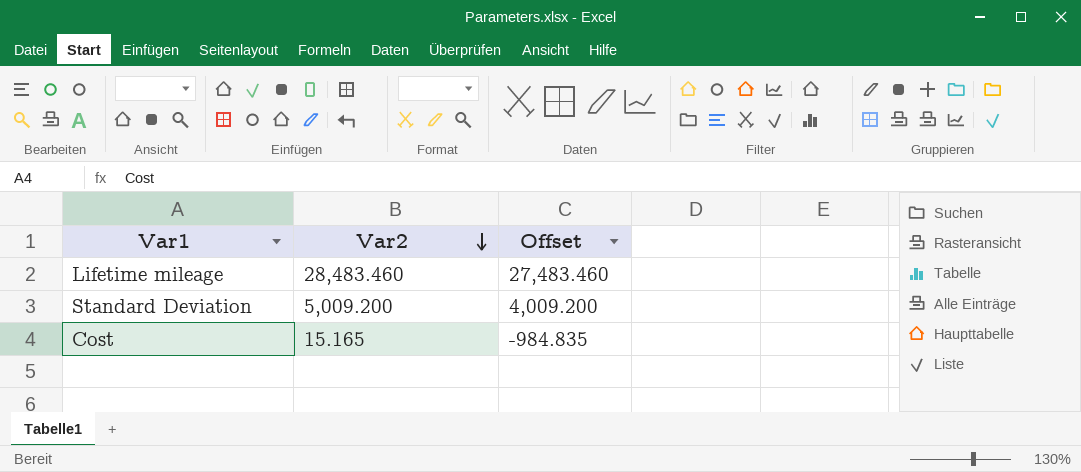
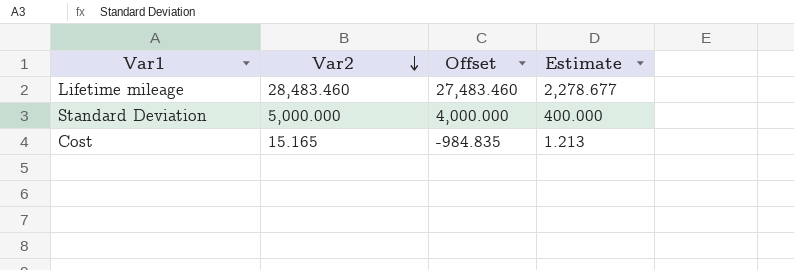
column Estimate | formula: none -> [Var2] * 0.08
Standard Deviation | Var2: 5,009.200 -> 5,000.000
Standard Deviation | Offset: 4,009.200 -> 4,000.000

